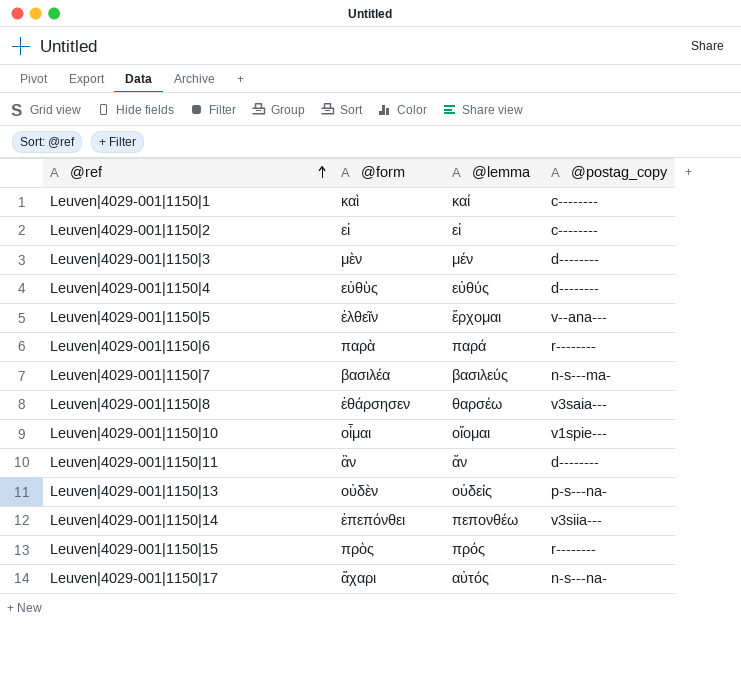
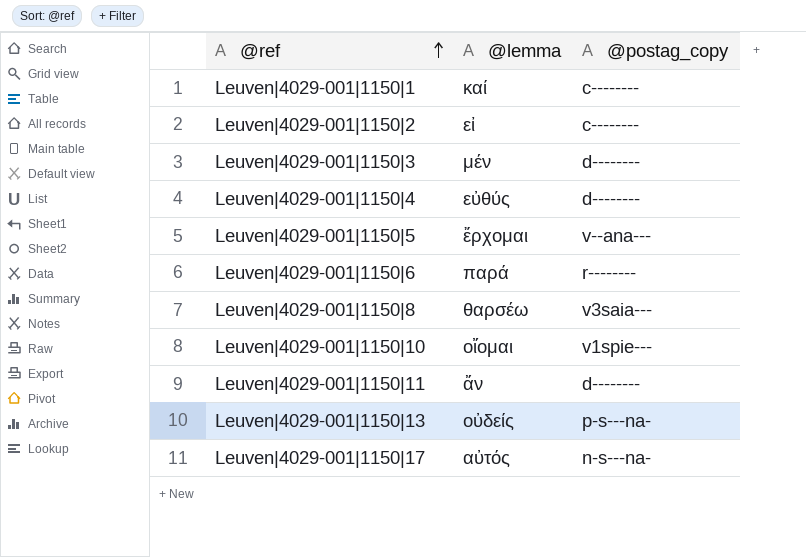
column @form | position: 2 -> none
row Leuven|4029-001|1150|7: βασιλέα | βασιλεύς | n-s---ma- -> none
row Leuven|4029-001|1150|14: ἐπεπόνθει | πεπονθέω | v3siia--- -> none
row Leuven|4029-001|1150|15: πρὸς | πρός | r-------- -> none

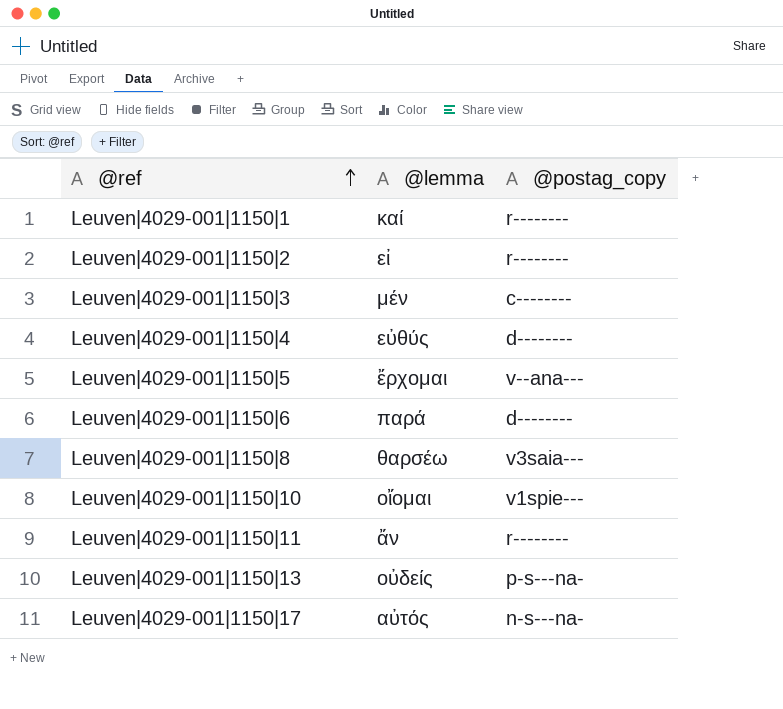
Leuven|4029-001|1150|1 | @postag_copy: c-------- -> r--------
Leuven|4029-001|1150|2 | @postag_copy: c-------- -> r--------
Leuven|4029-001|1150|3 | @postag_copy: d-------- -> c--------
Leuven|4029-001|1150|6 | @postag_copy: r-------- -> d--------
Leuven|4029-001|1150|11 | @postag_copy: d-------- -> r--------

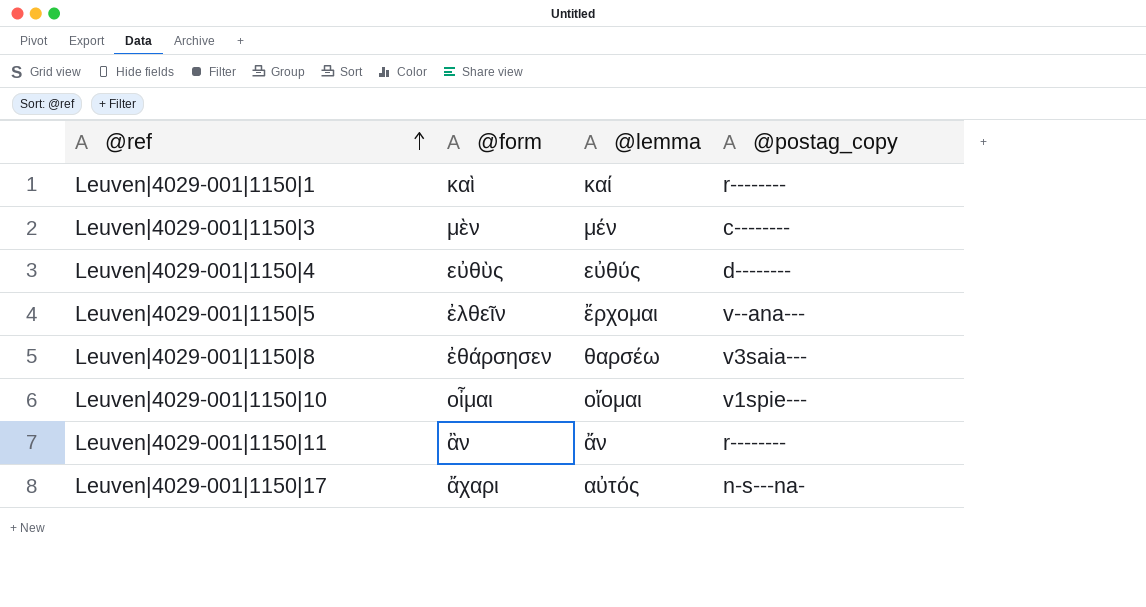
column @form | position: none -> 2
row Leuven|4029-001|1150|2: εἰ | r-------- -> none
row Leuven|4029-001|1150|6: παρά | d-------- -> none
row Leuven|4029-001|1150|13: οὐδείς | p-s---na- -> none

